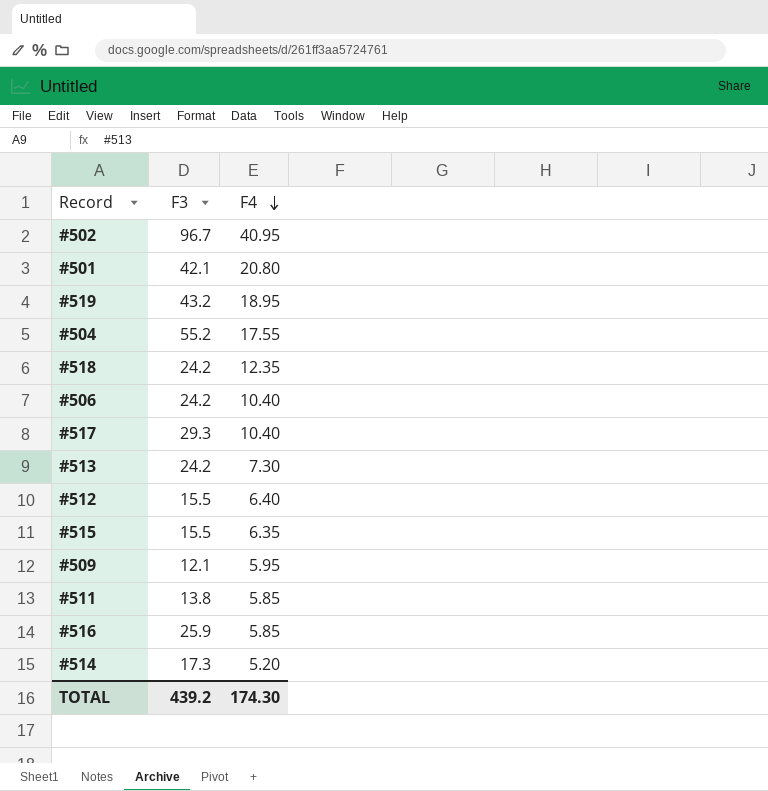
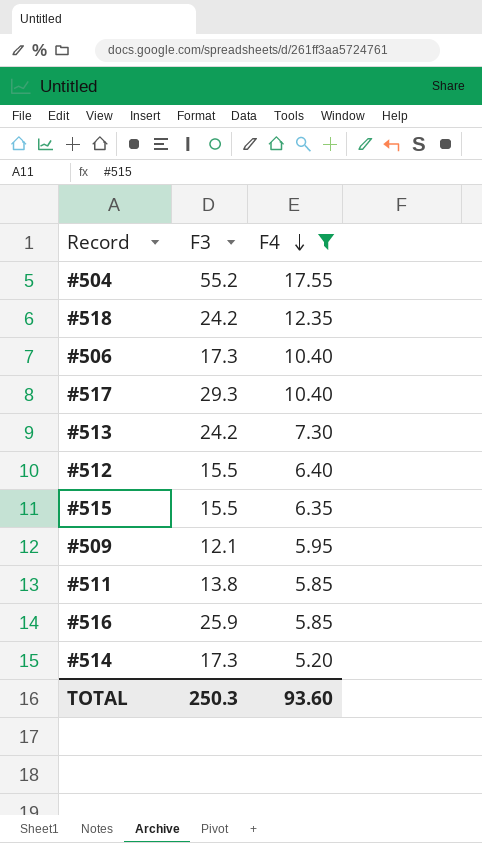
filter: none -> F4 <= 17.55
#506 | F3: 24.2 -> 17.3
TOTAL | F3: 439.2 -> 250.3
TOTAL | F4: 174.30 -> 93.60

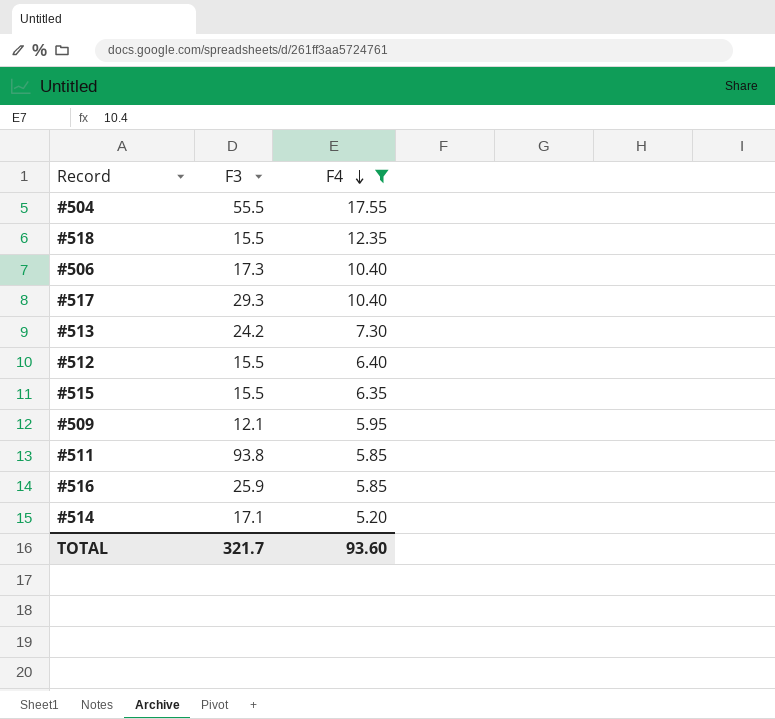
#504 | F3: 55.2 -> 55.5
#518 | F3: 24.2 -> 15.5
#511 | F3: 13.8 -> 93.8
#514 | F3: 17.3 -> 17.1
TOTAL | F3: 250.3 -> 321.7

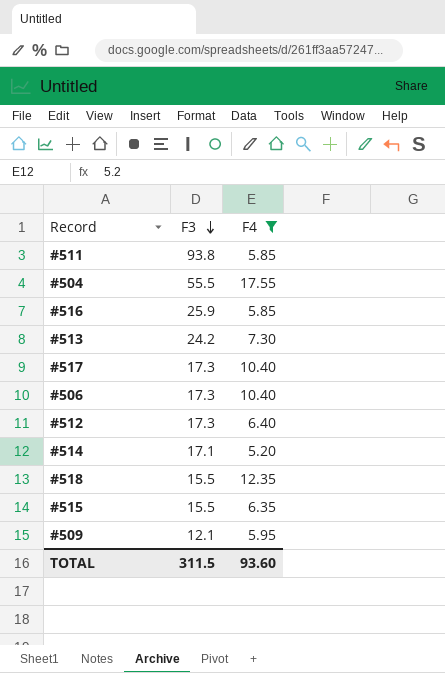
row order: F4 descending -> F3 descending
#517 | F3: 29.3 -> 17.3
#512 | F3: 15.5 -> 17.3
TOTAL | F3: 321.7 -> 311.5

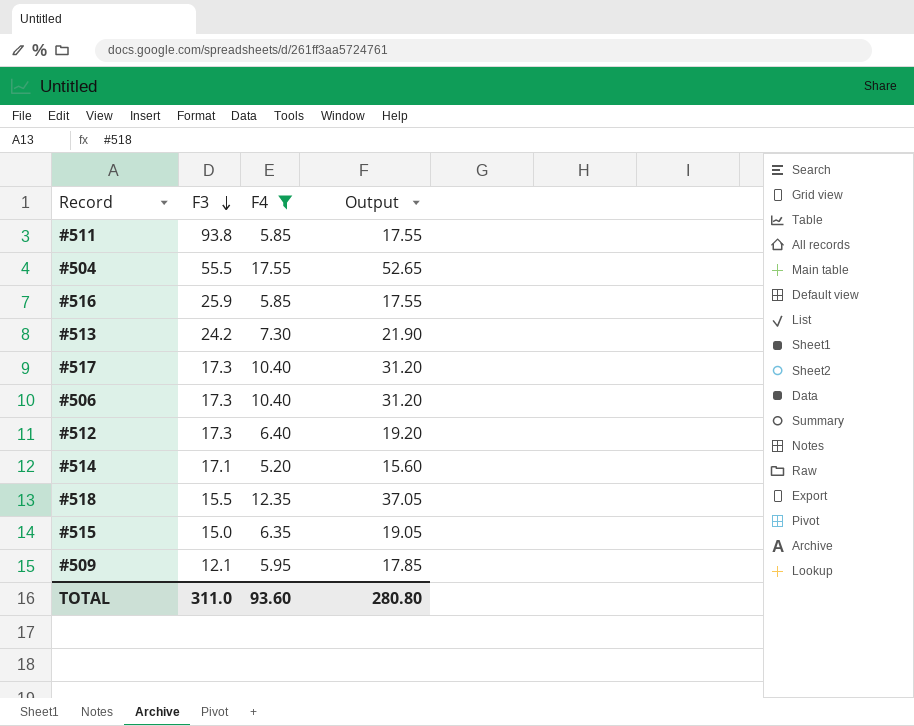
column Output | formula: none -> [F4] * 3
#515 | F3: 15.5 -> 15.0
TOTAL | F3: 311.5 -> 311.0

